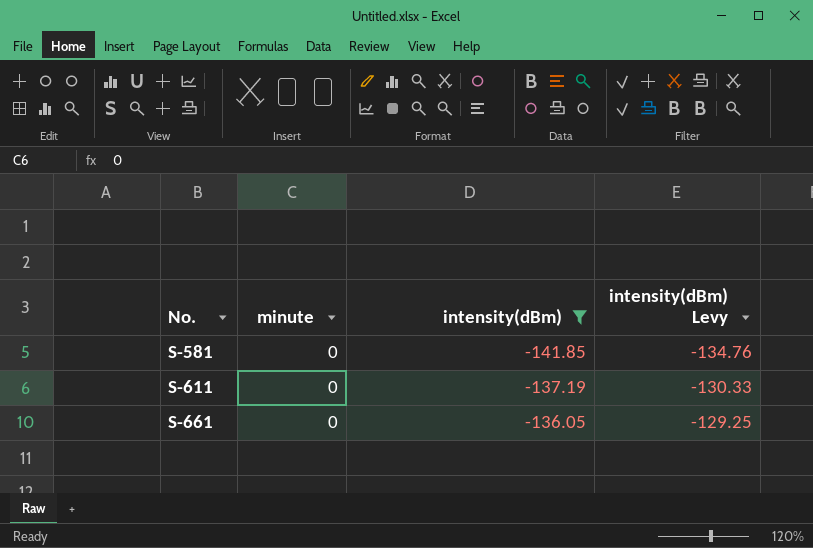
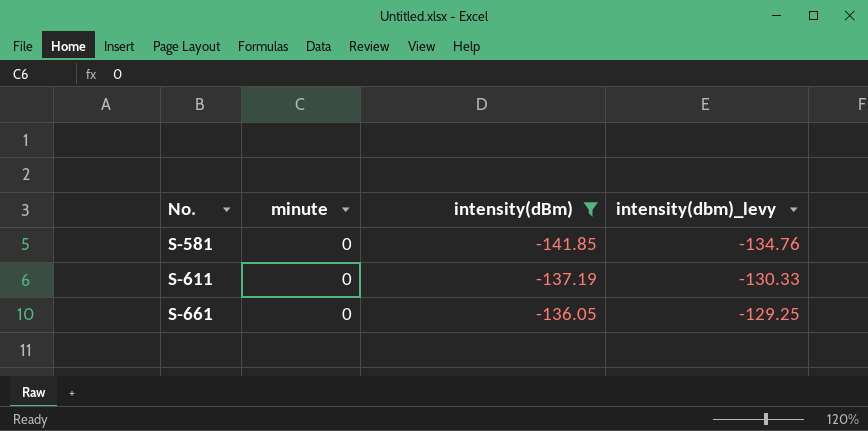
column name: intensity(dBm) Levy -> intensity(dbm)_levy

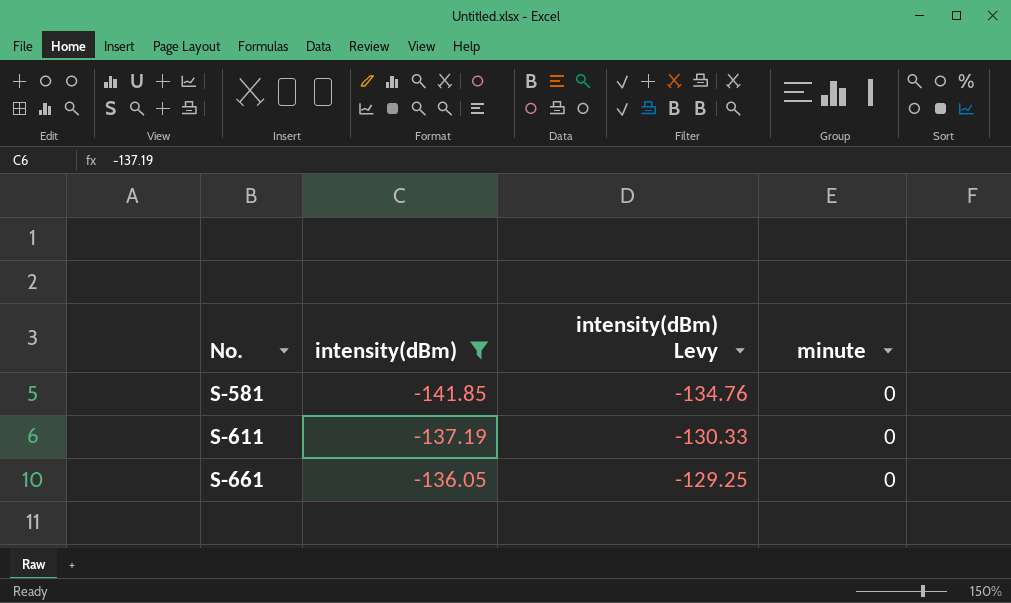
column name: intensity(dbm)_levy -> intensity(dBm) Levy
column minute | position: 2 -> 4

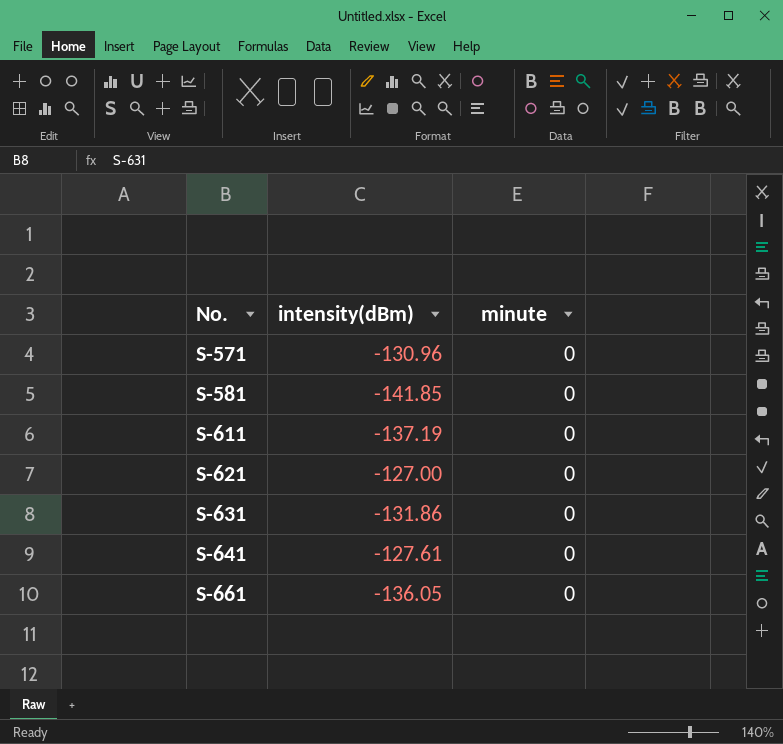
filter: intensity(dBm) <= -136.05 -> none
column intensity(dBm) Levy | formula: [intensity(dBm)] * 0.95 -> none

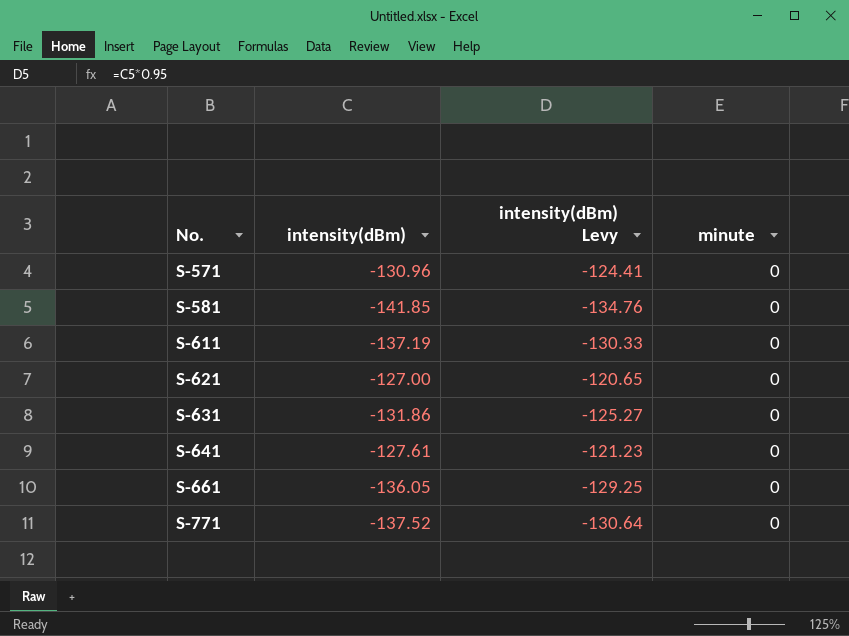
column intensity(dBm) Levy | formula: none -> [intensity(dBm)] * 0.95
row S-771: none -> -137.52 | -130.64 | 0

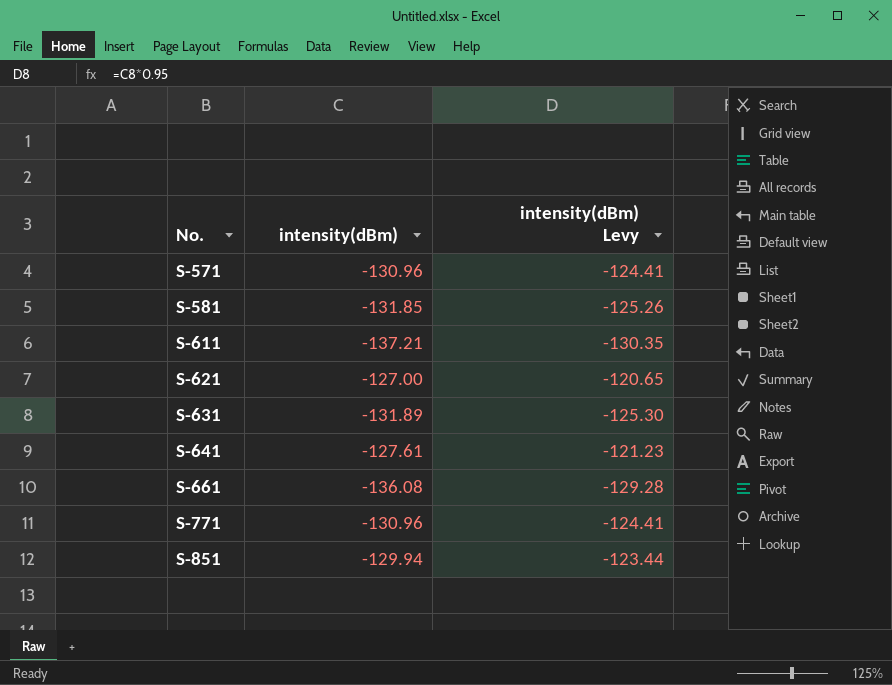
column minute | position: 4 -> none
S-581 | intensity(dBm): -141.85 -> -131.85
S-581 | intensity(dBm) Levy: -134.76 -> -125.26
S-611 | intensity(dBm): -137.19 -> -137.21
S-611 | intensity(dBm) Levy: -130.33 -> -130.35
S-631 | intensity(dBm): -131.86 -> -131.89
S-631 | intensity(dBm) Levy: -125.27 -> -125.30
S-661 | intensity(dBm): -136.05 -> -136.08
S-661 | intensity(dBm) Levy: -129.25 -> -129.28
S-771 | intensity(dBm): -137.52 -> -130.96
S-771 | intensity(dBm) Levy: -130.64 -> -124.41
row S-851: none -> -129.94 | -123.44

